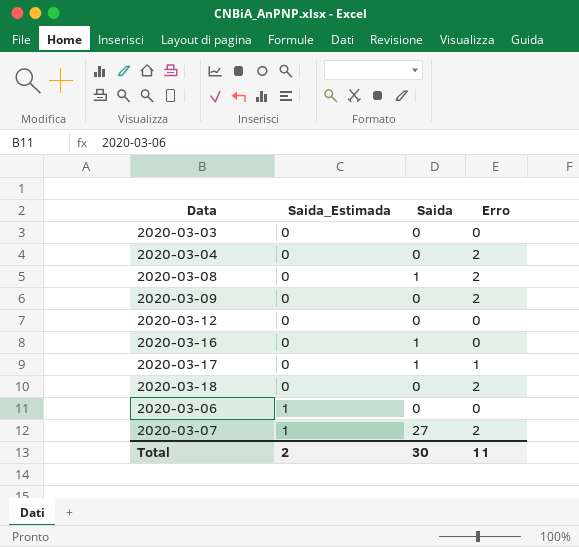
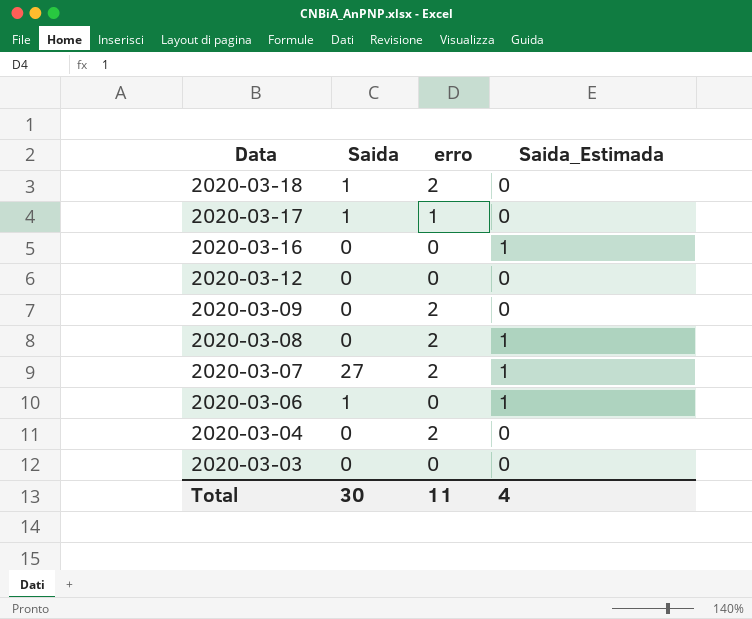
row order: Saida_Estimada ascending -> Data descending
column name: Erro -> erro
column Saida_Estimada | position: 2 -> 4
2020-03-18 | Saida: 0 -> 1
2020-03-16 | Saida: 1 -> 0
2020-03-16 | Saida_Estimada: 0 -> 1
2020-03-08 | Saida: 1 -> 0
2020-03-08 | Saida_Estimada: 0 -> 1
2020-03-06 | Saida: 0 -> 1
Total | Saida_Estimada: 2 -> 4

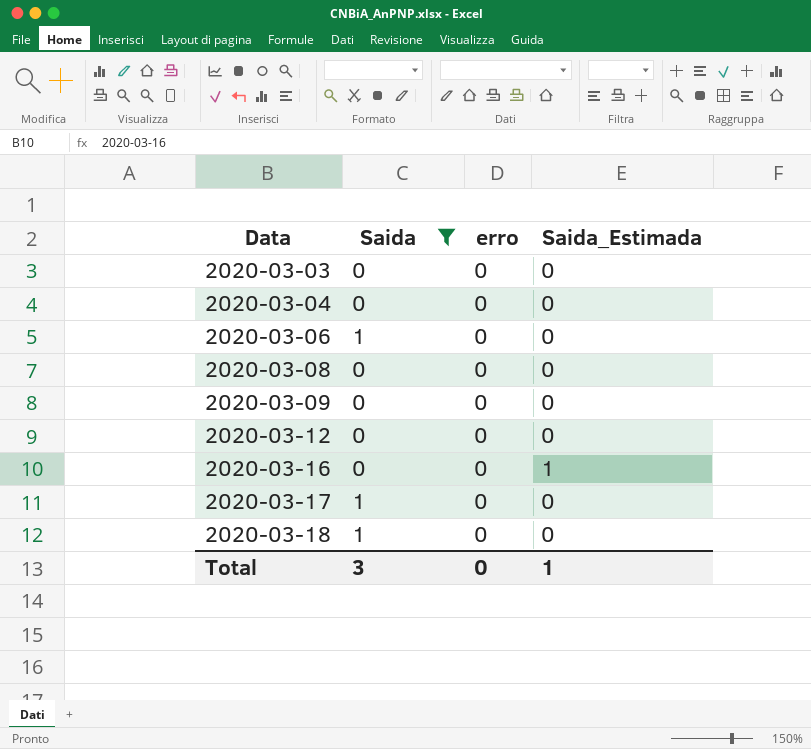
filter: none -> Saida != 27
row order: Data descending -> Data ascending
2020-03-04 | erro: 2 -> 0
2020-03-06 | Saida_Estimada: 1 -> 0
2020-03-08 | erro: 2 -> 0
2020-03-08 | Saida_Estimada: 1 -> 0
2020-03-09 | erro: 2 -> 0
2020-03-17 | erro: 1 -> 0
2020-03-18 | erro: 2 -> 0
Total | Saida: 30 -> 3
Total | erro: 11 -> 0
Total | Saida_Estimada: 4 -> 1

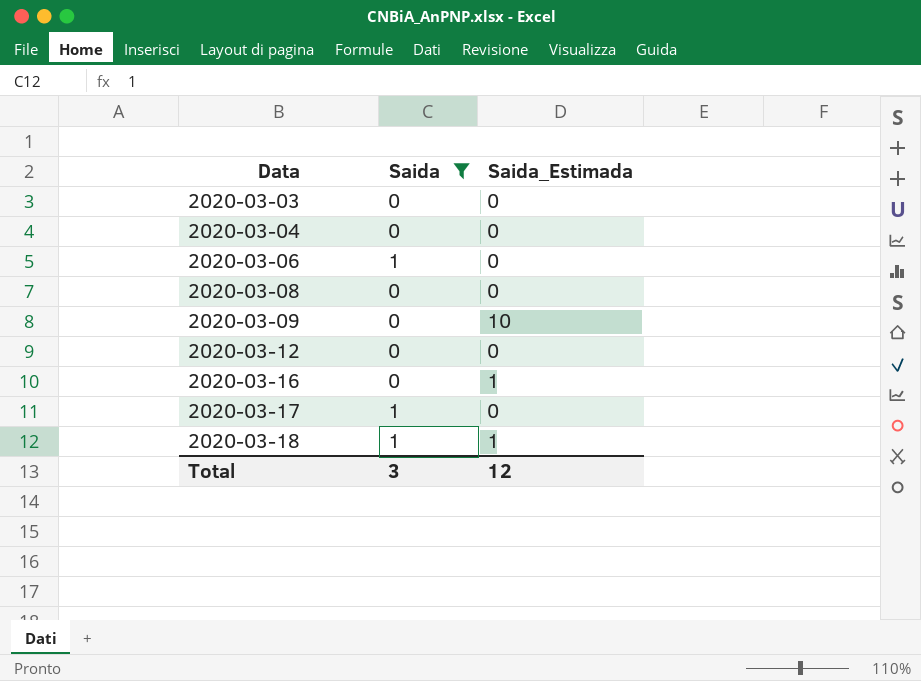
column erro | position: 3 -> none
2020-03-09 | Saida_Estimada: 0 -> 10
2020-03-18 | Saida_Estimada: 0 -> 1
Total | Saida_Estimada: 1 -> 12

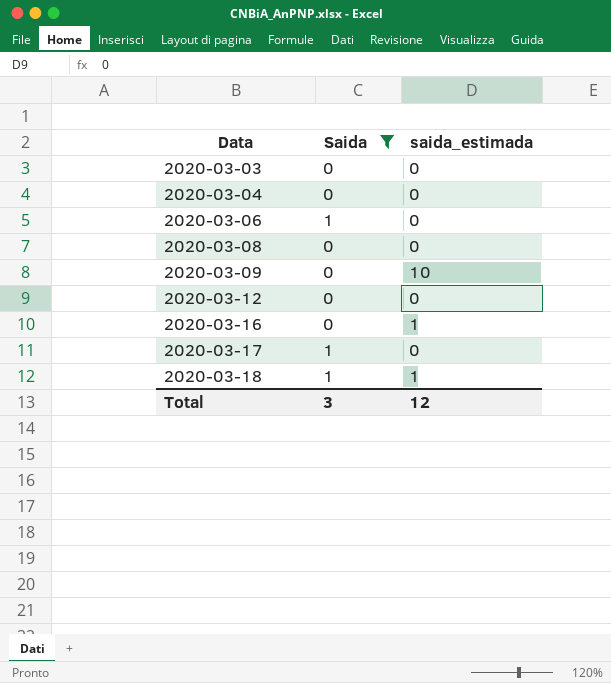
column name: Saida_Estimada -> saida_estimada

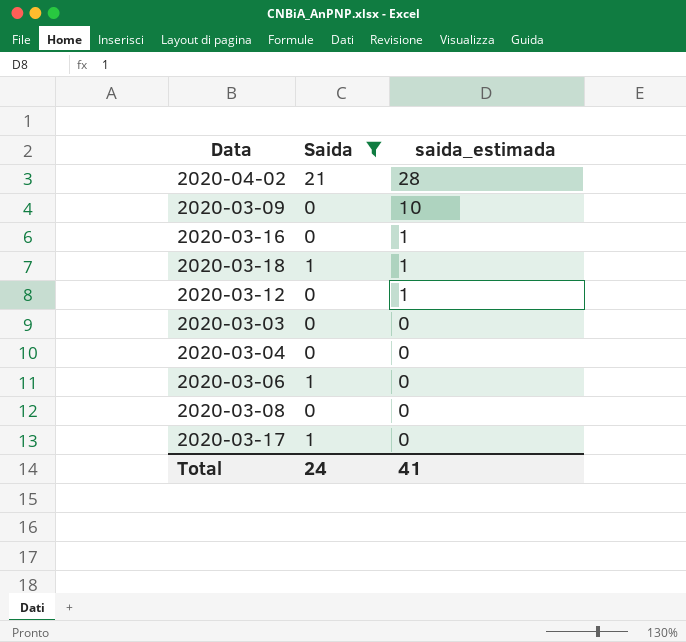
row order: Data ascending -> saida_estimada descending
row 2020-04-02: none -> 21 | 28
2020-03-12 | saida_estimada: 0 -> 1
Total | Saida: 3 -> 24
Total | saida_estimada: 12 -> 41

